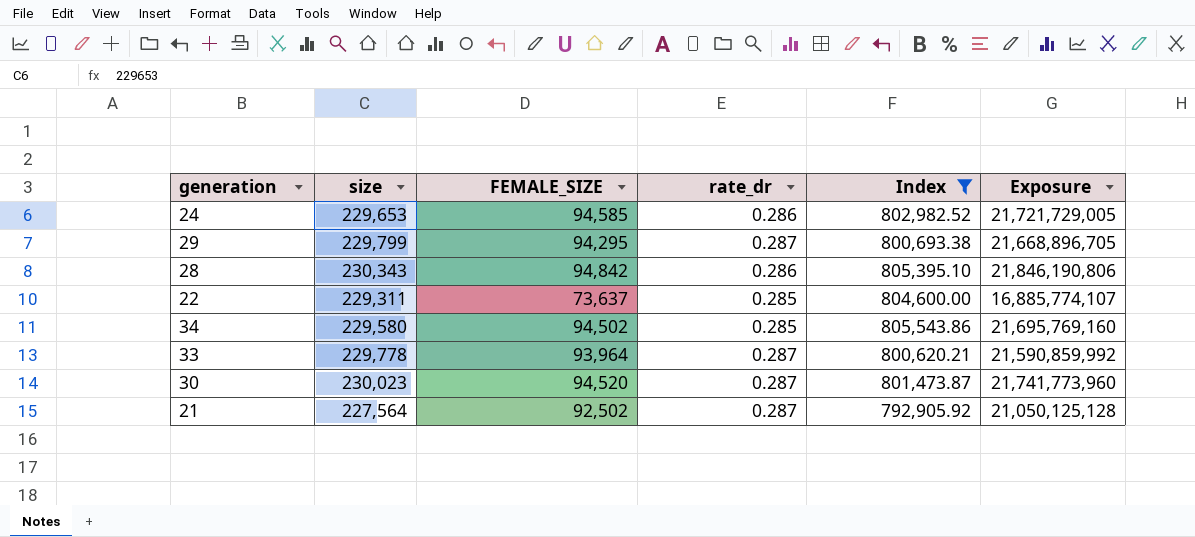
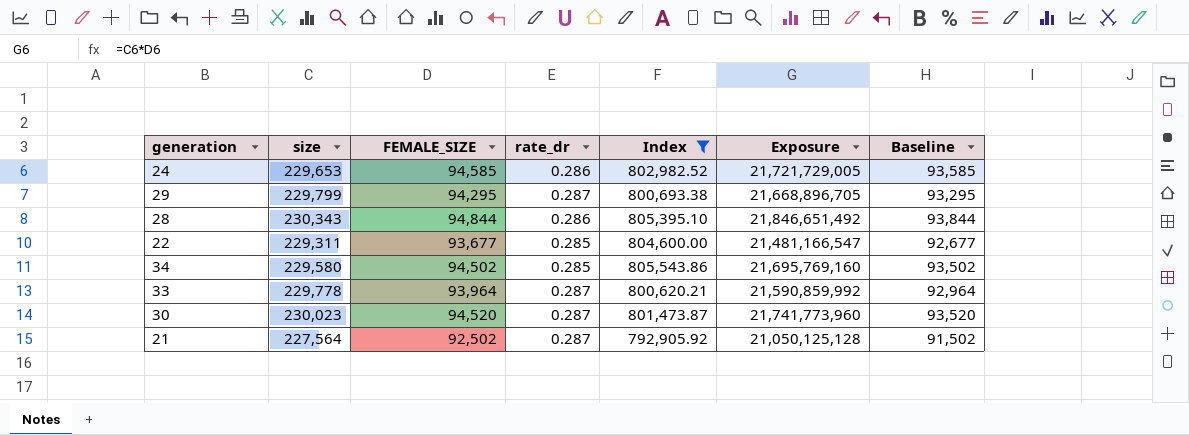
column Baseline | formula: none -> [FEMALE_SIZE] - 1000
28 | FEMALE_SIZE: 94,842 -> 94,844
28 | Exposure: 21,846,190,806 -> 21,846,651,492
22 | FEMALE_SIZE: 73,637 -> 93,677
22 | Exposure: 16,885,774,107 -> 21,481,166,547

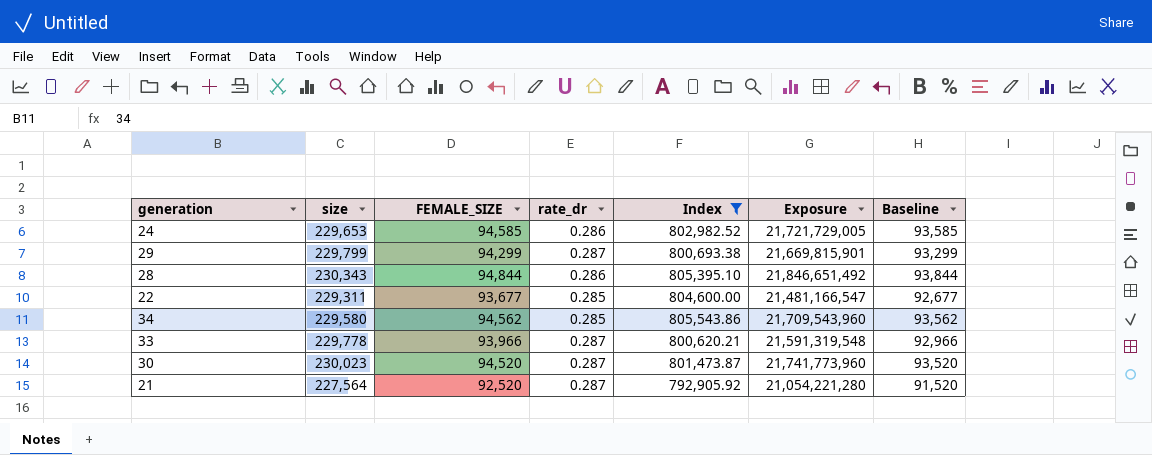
29 | FEMALE_SIZE: 94,295 -> 94,299
29 | Exposure: 21,668,896,705 -> 21,669,815,901
29 | Baseline: 93,295 -> 93,299
34 | FEMALE_SIZE: 94,502 -> 94,562
34 | Exposure: 21,695,769,160 -> 21,709,543,960
34 | Baseline: 93,502 -> 93,562
33 | FEMALE_SIZE: 93,964 -> 93,966
33 | Exposure: 21,590,859,992 -> 21,591,319,548
33 | Baseline: 92,964 -> 92,966
21 | FEMALE_SIZE: 92,502 -> 92,520
21 | Exposure: 21,050,125,128 -> 21,054,221,280
21 | Baseline: 91,502 -> 91,520

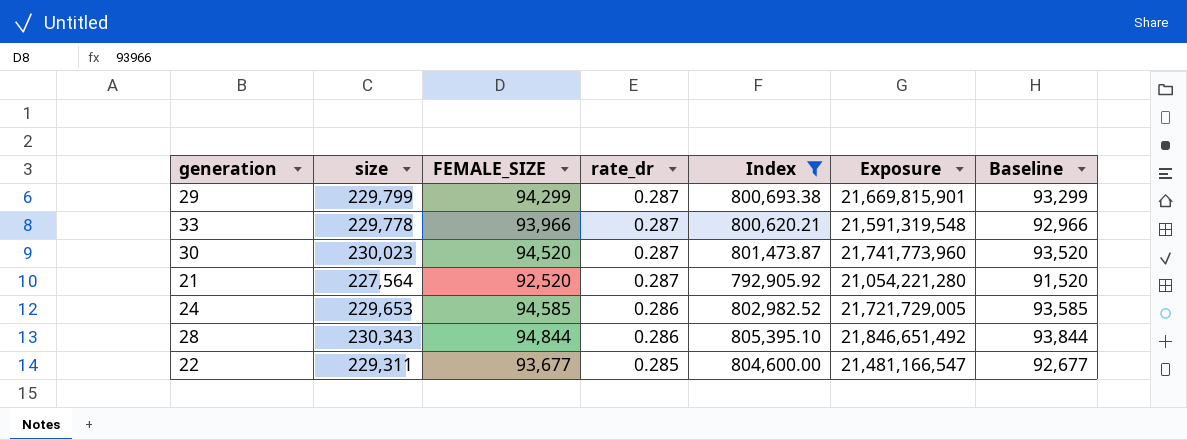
row order: none -> rate_dr descending
row 34: 229,580 | 94,562 | 0.285 | 805,543.86 | 21,709,543,960 | 93,562 -> none

